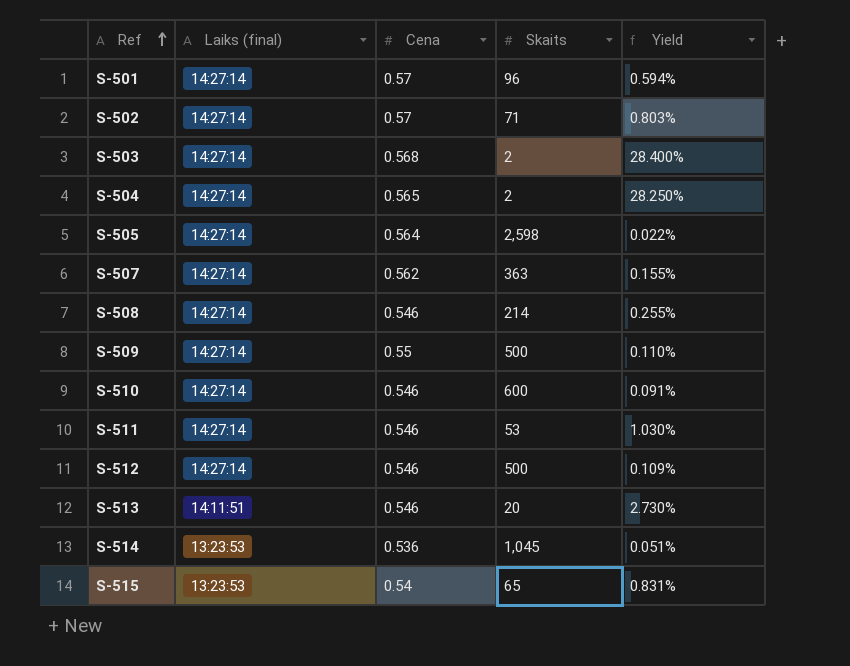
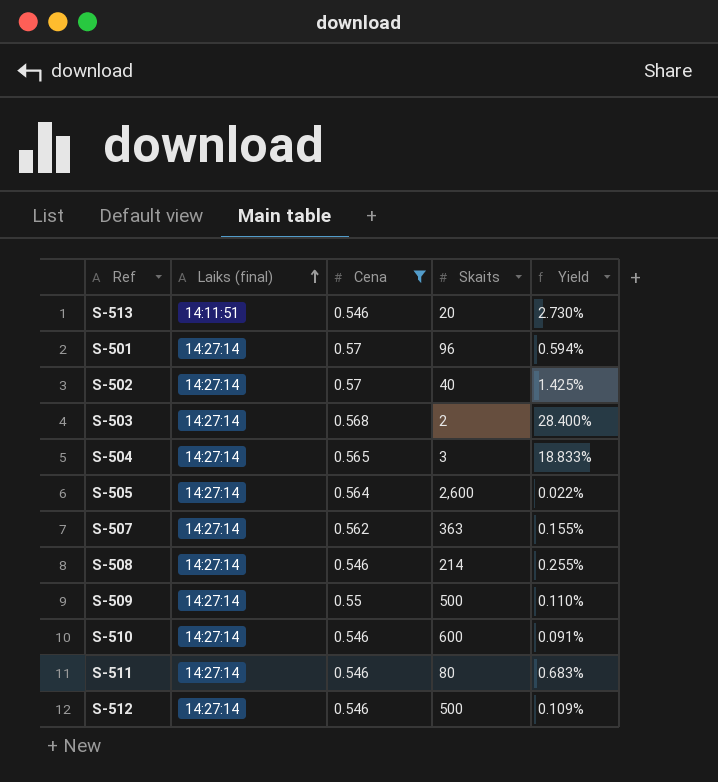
filter: none -> Cena >= 0.546
row order: Ref ascending -> Laiks (final) ascending
S-502 | Skaits: 71 -> 40
S-502 | Yield: 0.803% -> 1.425%
S-504 | Skaits: 2 -> 3
S-504 | Yield: 28.250% -> 18.833%
S-505 | Skaits: 2,598 -> 2,600
S-511 | Skaits: 53 -> 80
S-511 | Yield: 1.030% -> 0.683%

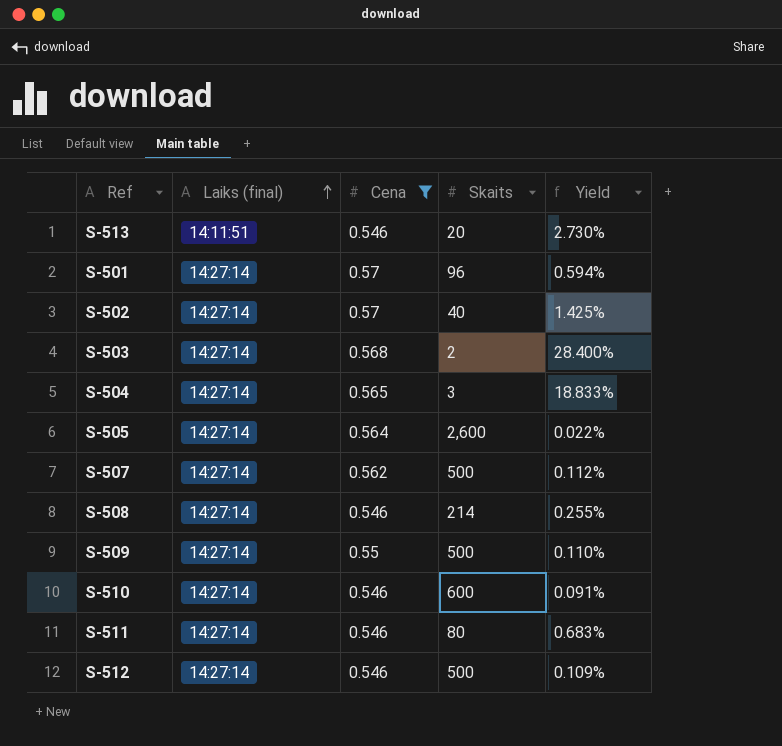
S-507 | Skaits: 363 -> 500
S-507 | Yield: 0.155% -> 0.112%

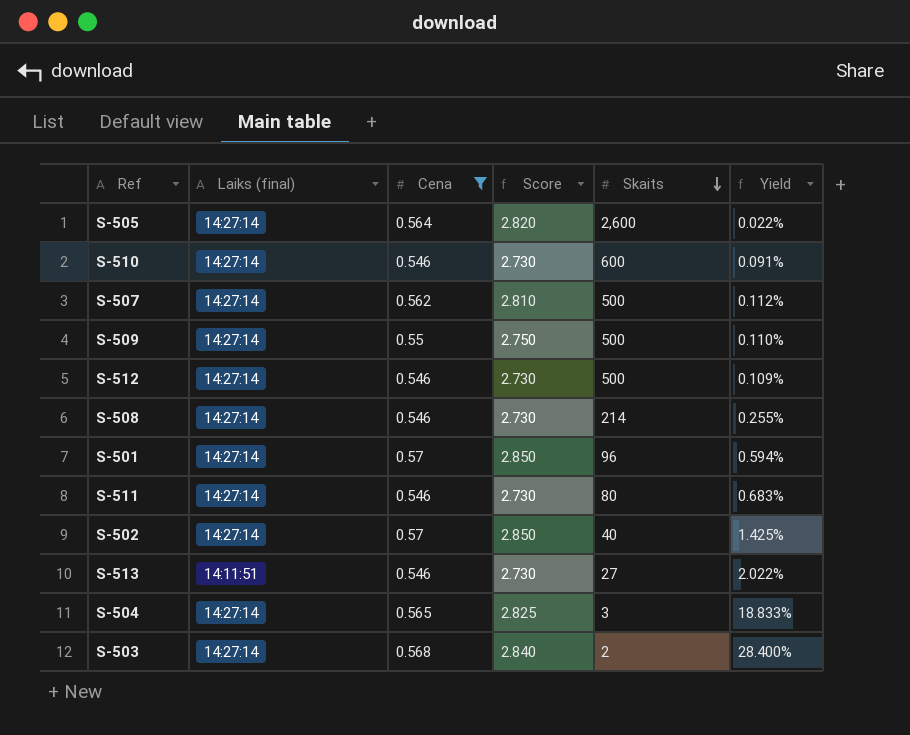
row order: Laiks (final) ascending -> Skaits descending
column Score | formula: none -> [Cena] * 5
S-513 | Skaits: 20 -> 27
S-513 | Yield: 2.730% -> 2.022%

